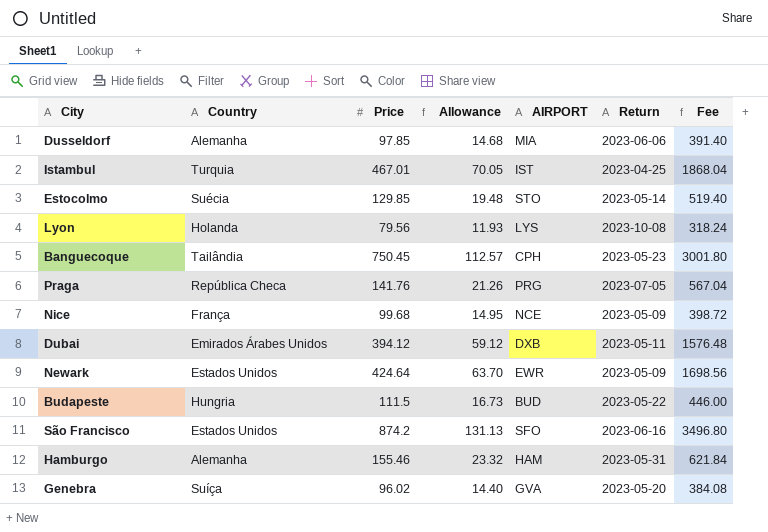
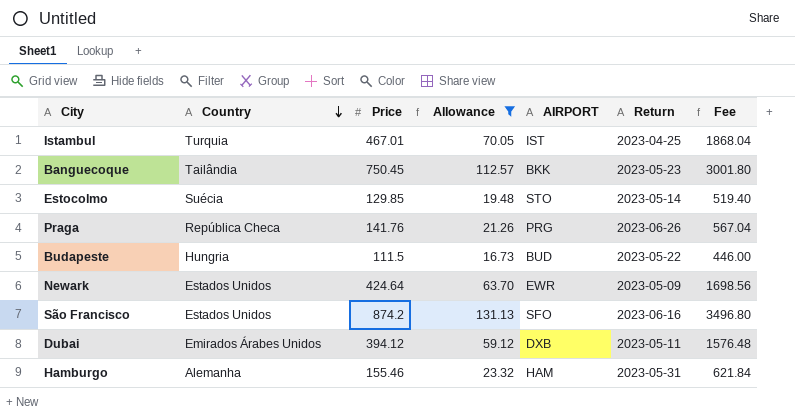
filter: none -> Allowance >= 16.73
row order: none -> Country descending
Banguecoque | AIRPORT: CPH -> BKK
Praga | Return: 2023-07-05 -> 2023-06-26

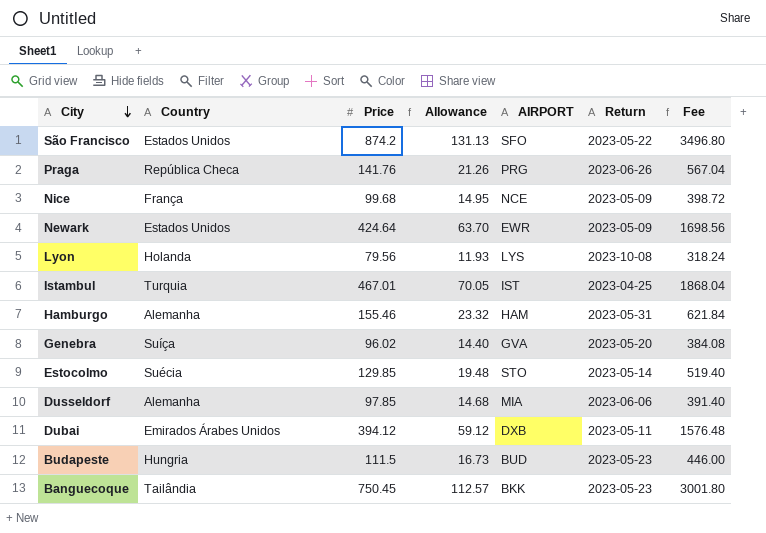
filter: Allowance >= 16.73 -> none
row order: Country descending -> City descending
São Francisco | Return: 2023-06-16 -> 2023-05-22
Budapeste | Return: 2023-05-22 -> 2023-05-23

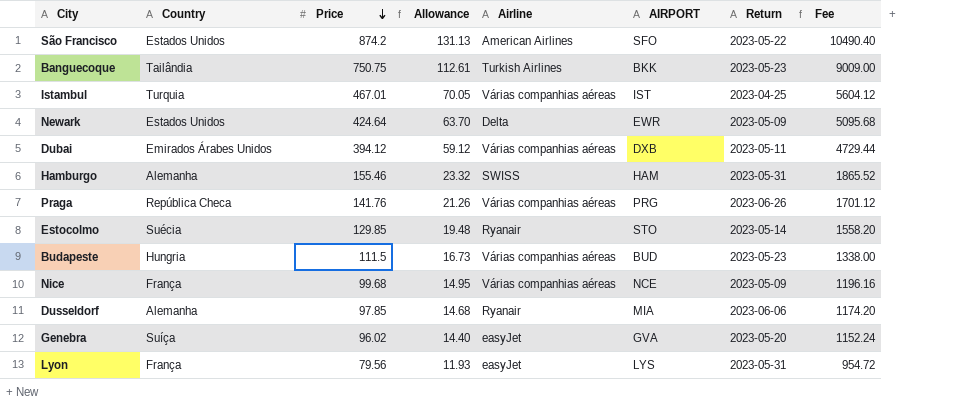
row order: City descending -> Price descending
column Airline | position: none -> 5
column Fee | formula: [Price] * 4 -> [Price] * 12
Banguecoque | Price: 750.45 -> 750.75
Banguecoque | Allowance: 112.57 -> 112.61
Lyon | Country: Holanda -> França
Lyon | Return: 2023-10-08 -> 2023-05-31

